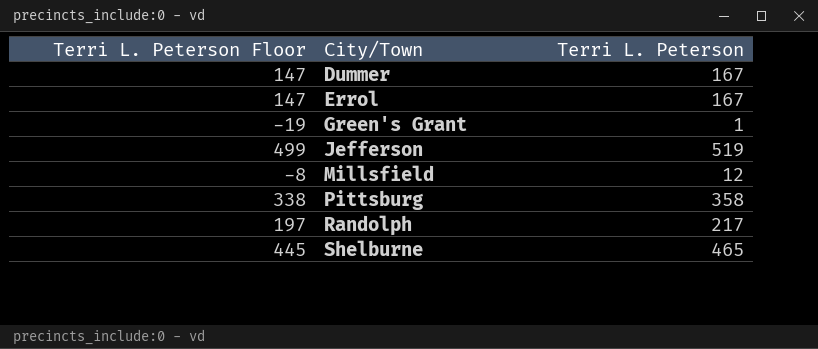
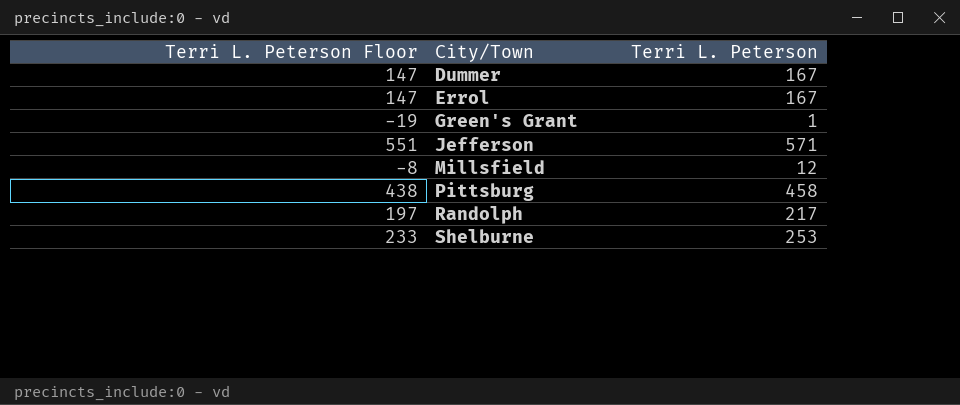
Jefferson | Terri L. Peterson Floor: 499 -> 551
Jefferson | Terri L. Peterson: 519 -> 571
Pittsburg | Terri L. Peterson Floor: 338 -> 438
Pittsburg | Terri L. Peterson: 358 -> 458
Shelburne | Terri L. Peterson Floor: 445 -> 233
Shelburne | Terri L. Peterson: 465 -> 253

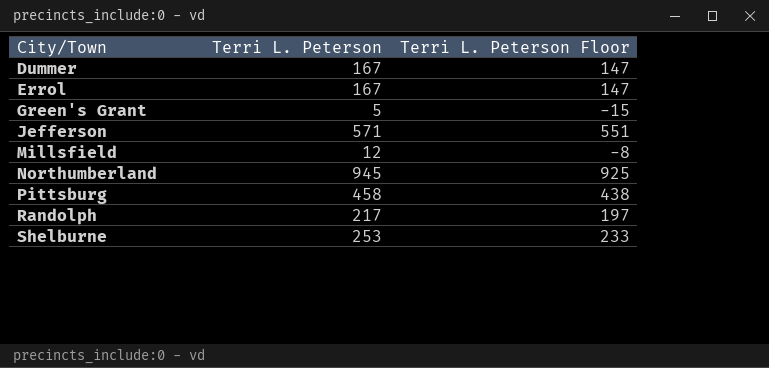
column Terri L. Peterson Floor | position: 1 -> 3
Green's Grant | Terri L. Peterson: 1 -> 5
Green's Grant | Terri L. Peterson Floor: -19 -> -15
row Northumberland: none -> 945 | 925

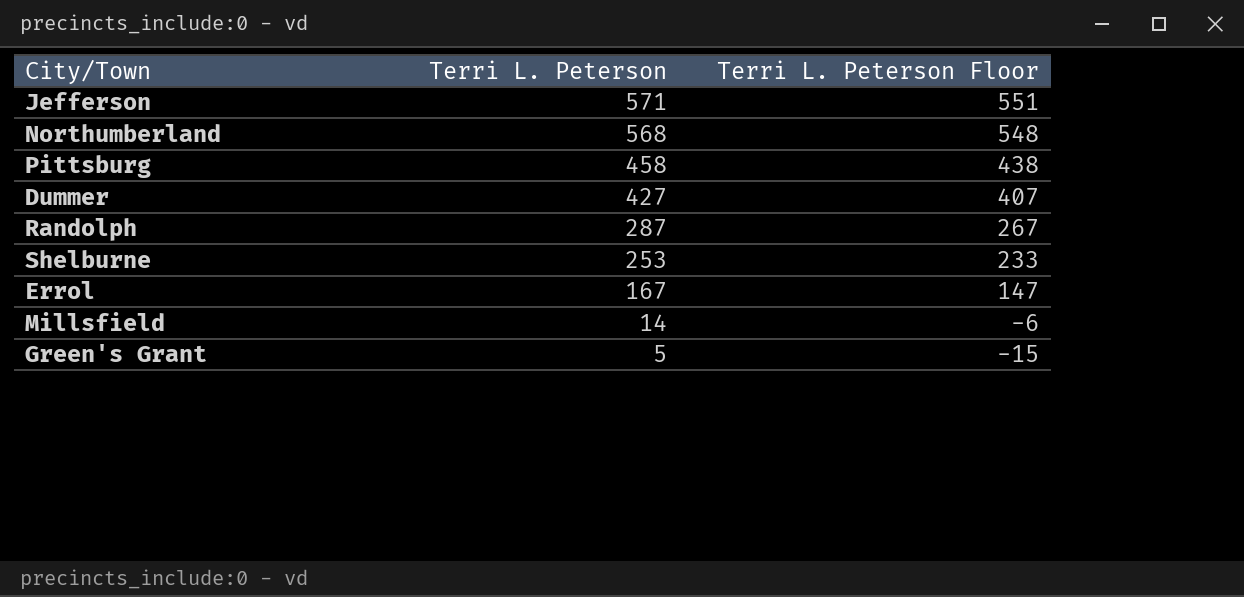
row order: City/Town ascending -> Terri L. Peterson descending
Northumberland | Terri L. Peterson: 945 -> 568
Northumberland | Terri L. Peterson Floor: 925 -> 548
Dummer | Terri L. Peterson: 167 -> 427
Dummer | Terri L. Peterson Floor: 147 -> 407
Randolph | Terri L. Peterson: 217 -> 287
Randolph | Terri L. Peterson Floor: 197 -> 267
Millsfield | Terri L. Peterson: 12 -> 14
Millsfield | Terri L. Peterson Floor: -8 -> -6

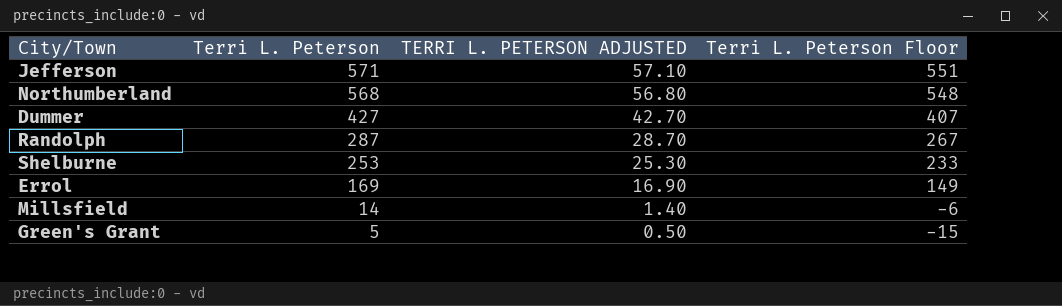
column TERRI L. PETERSON ADJUSTED | formula: none -> [Terri L. Peterson] * 0.1
row Pittsburg: 458 | 438 -> none
Errol | Terri L. Peterson: 167 -> 169
Errol | Terri L. Peterson Floor: 147 -> 149

